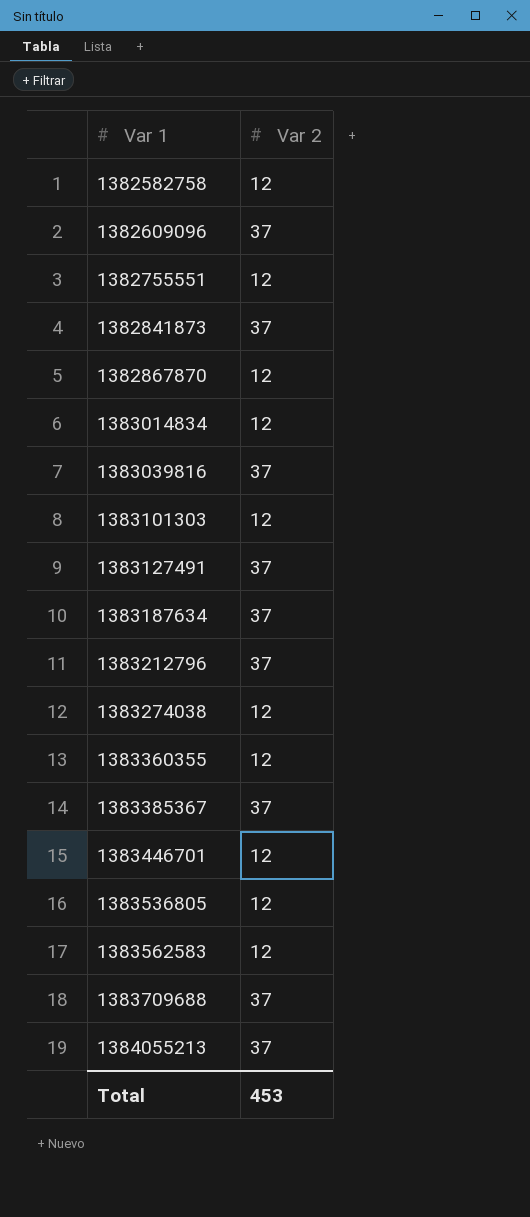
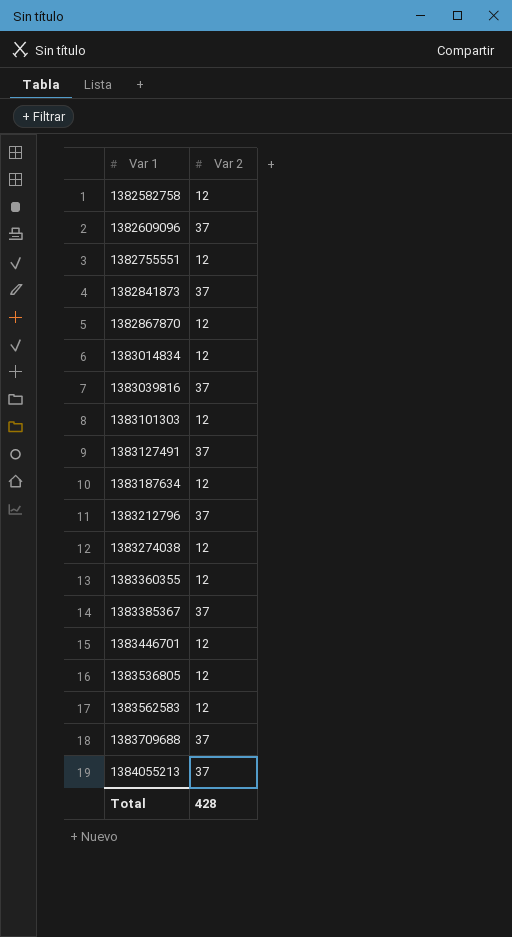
1383187634 | Var 2: 37 -> 12
Total | Var 2: 453 -> 428

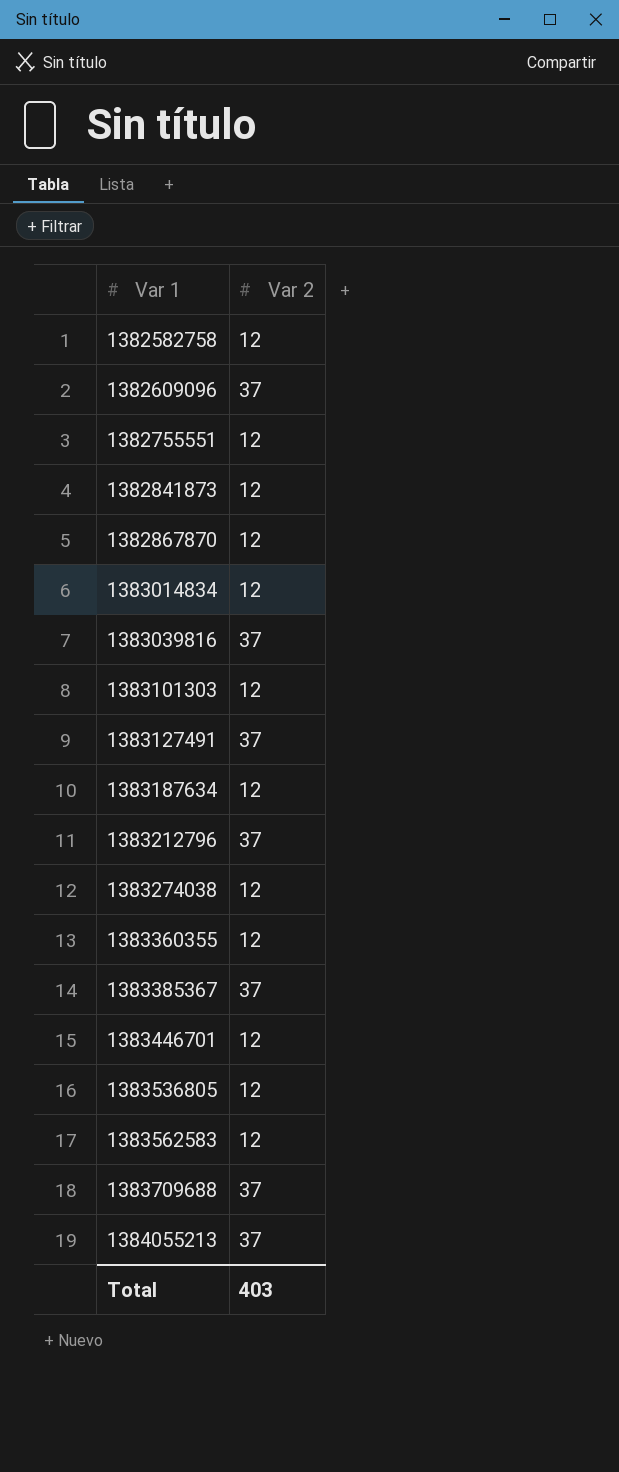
1382841873 | Var 2: 37 -> 12
Total | Var 2: 428 -> 403

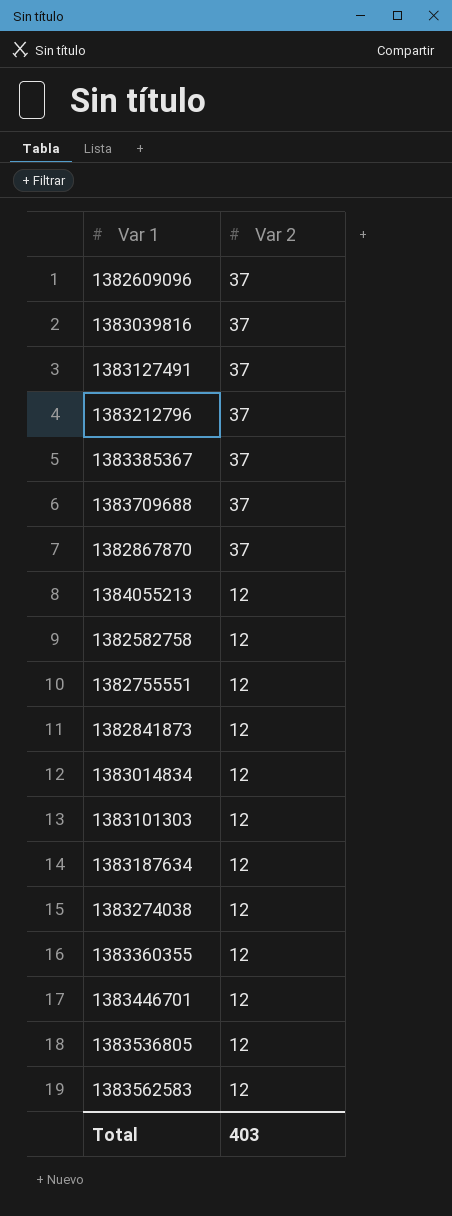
row order: Var 1 ascending -> Var 2 descending
1382867870 | Var 2: 12 -> 37
1384055213 | Var 2: 37 -> 12

